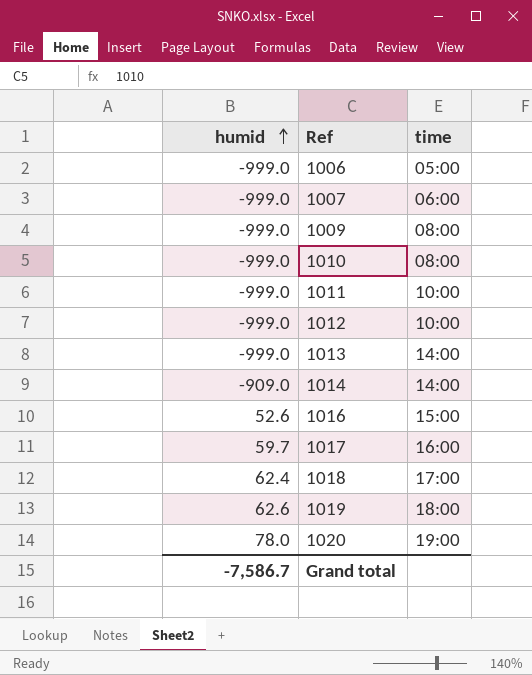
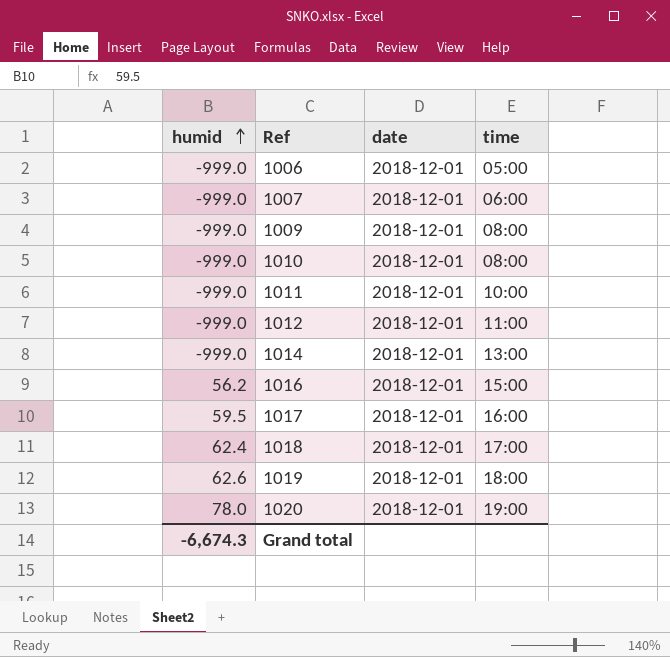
column date | position: none -> 3
row 1013: -999.0 | 14:00 -> none
1012 | time: 10:00 -> 11:00
1014 | humid: -909.0 -> -999.0
1014 | time: 14:00 -> 13:00
1016 | humid: 52.6 -> 56.2
1017 | humid: 59.7 -> 59.5
Grand total | humid: -7,586.7 -> -6,674.3

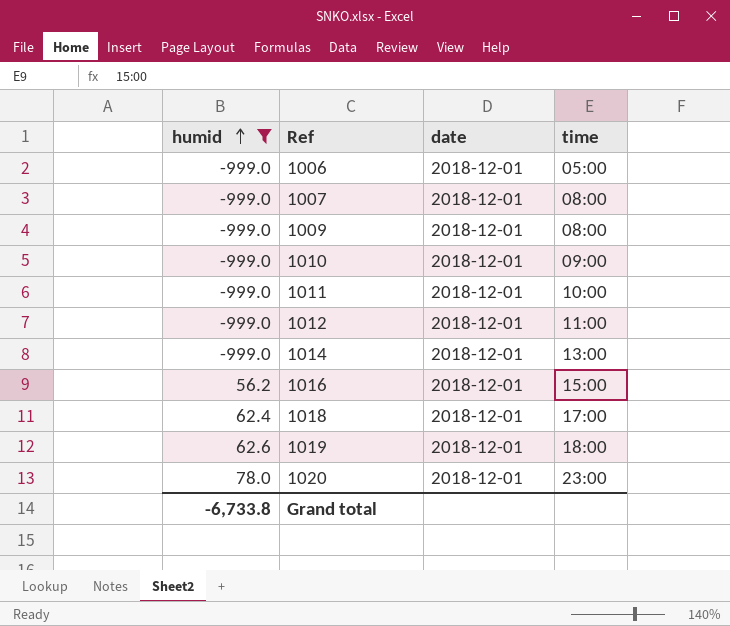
filter: none -> humid != 59.5
1007 | time: 06:00 -> 08:00
1010 | time: 08:00 -> 09:00
1020 | time: 19:00 -> 23:00
Grand total | humid: -6,674.3 -> -6,733.8

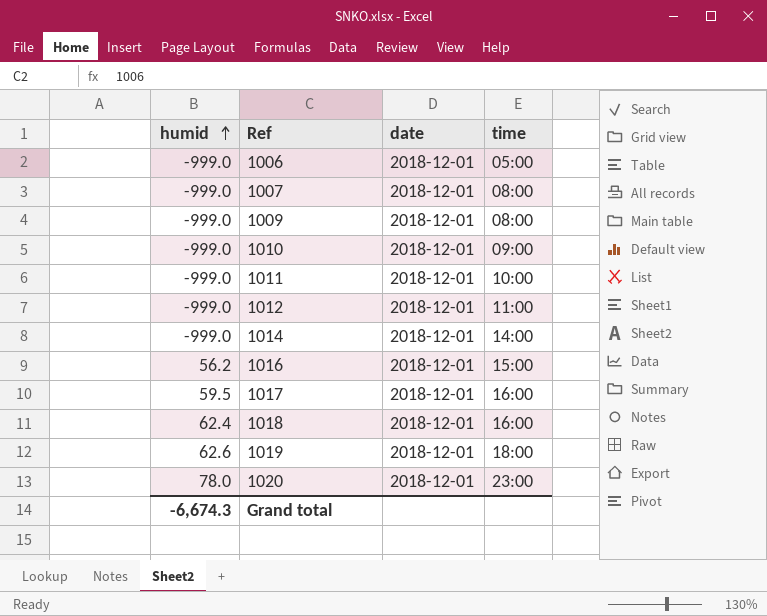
filter: humid != 59.5 -> none
1014 | time: 13:00 -> 14:00
1018 | time: 17:00 -> 16:00
Grand total | humid: -6,733.8 -> -6,674.3

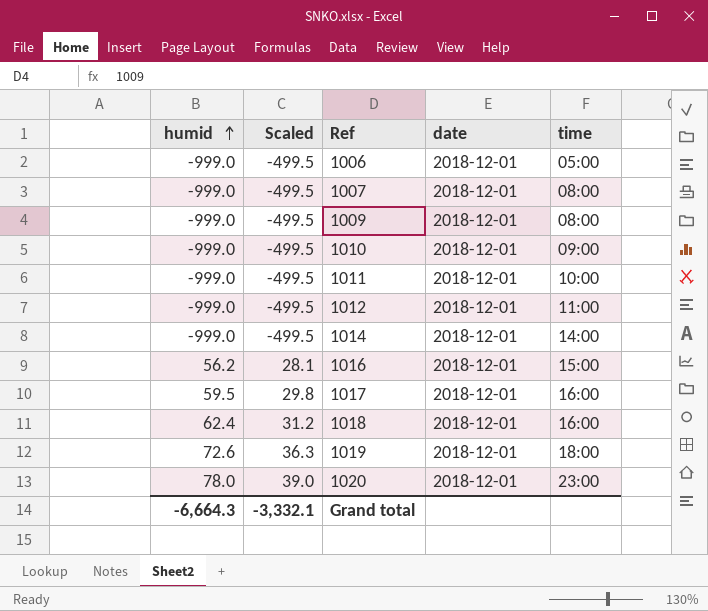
column Scaled | formula: none -> [humid] * 0.5
1019 | humid: 62.6 -> 72.6
Grand total | humid: -6,674.3 -> -6,664.3

